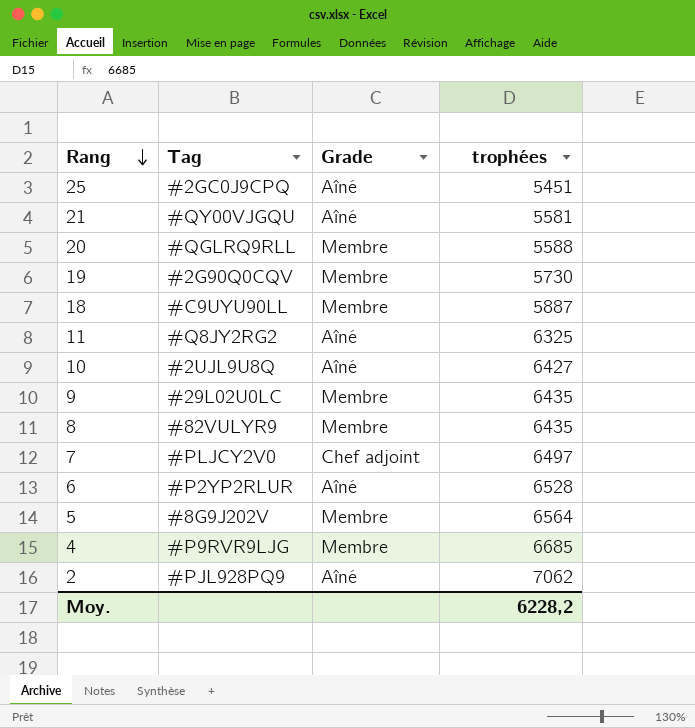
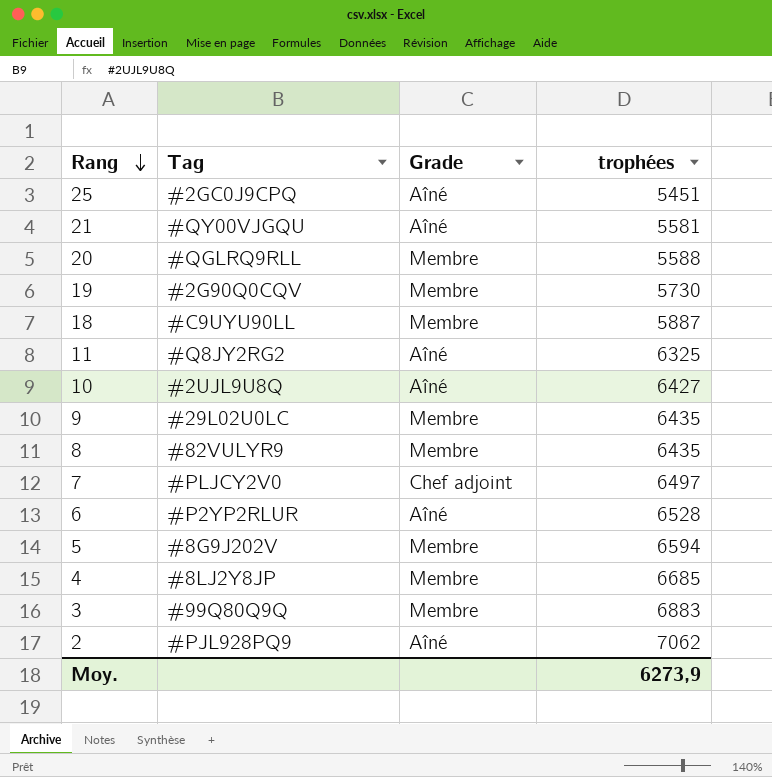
5 | trophées: 6564 -> 6594
4 | Tag: #P9RVR9LJG -> #8LJ2Y8JP
row 3: none -> #99Q80Q9Q | Membre | 6883
Moy. | trophées: 6228,2 -> 6273,9

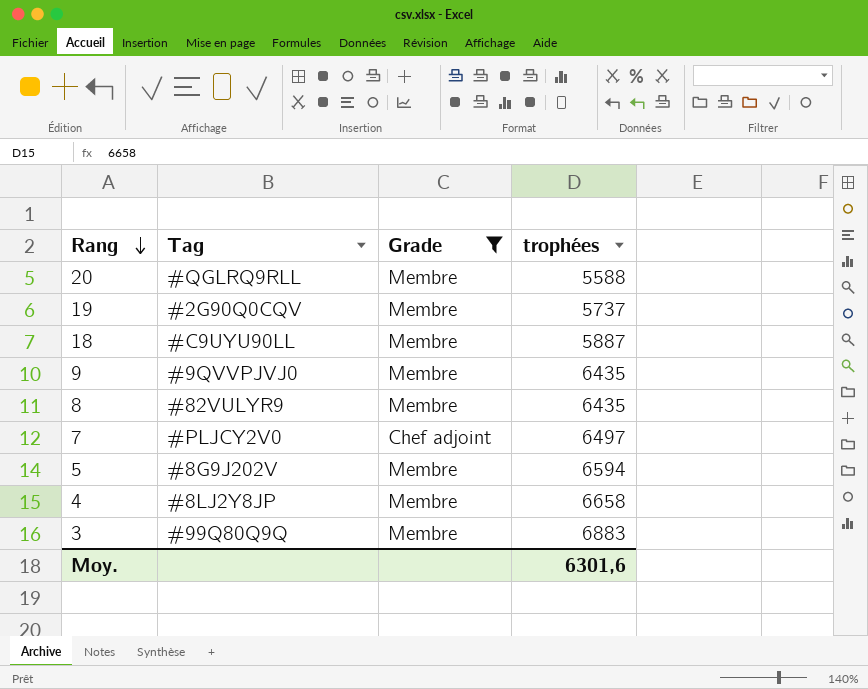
filter: none -> Grade != Aîné
19 | trophées: 5730 -> 5737
9 | Tag: #29L02U0LC -> #9QVVPJVJ0
4 | trophées: 6685 -> 6658
Moy. | trophées: 6273,9 -> 6301,6

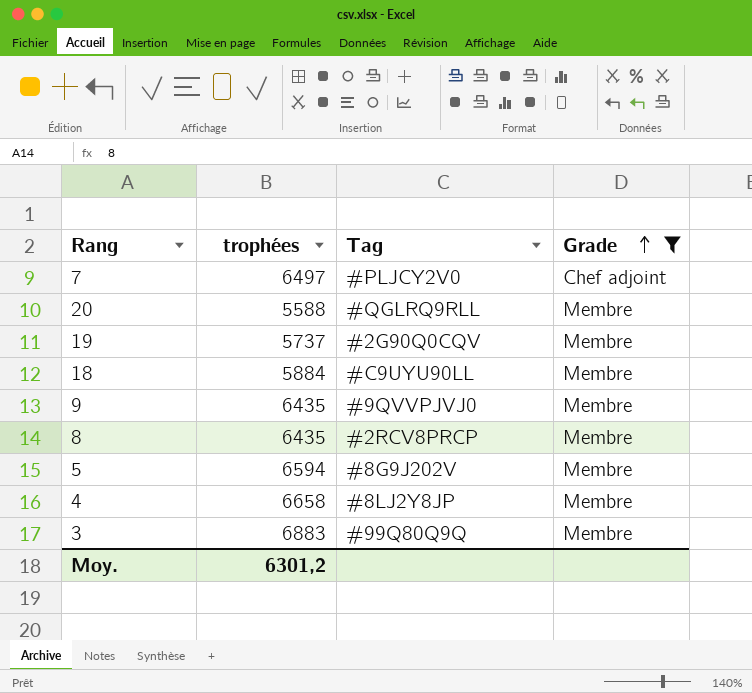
row order: Rang descending -> Grade ascending
column trophées | position: 4 -> 2
18 | trophées: 5887 -> 5884
8 | Tag: #82VULYR9 -> #2RCV8PRCP
Moy. | trophées: 6301,6 -> 6301,2

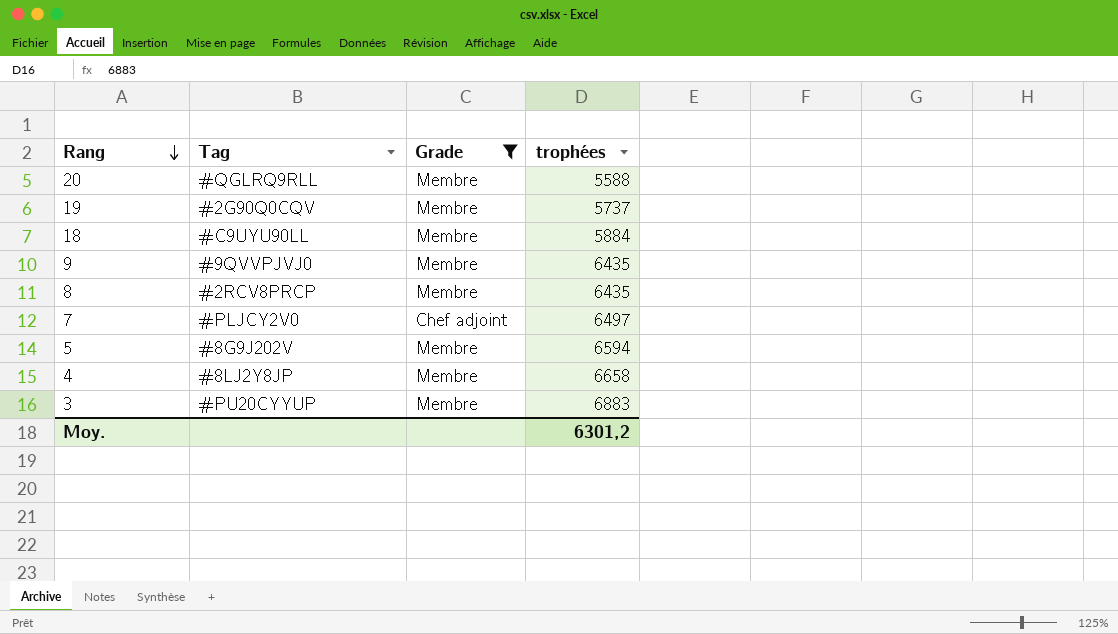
row order: Grade ascending -> Rang descending
column trophées | position: 2 -> 4
3 | Tag: #99Q80Q9Q -> #PU20CYYUP

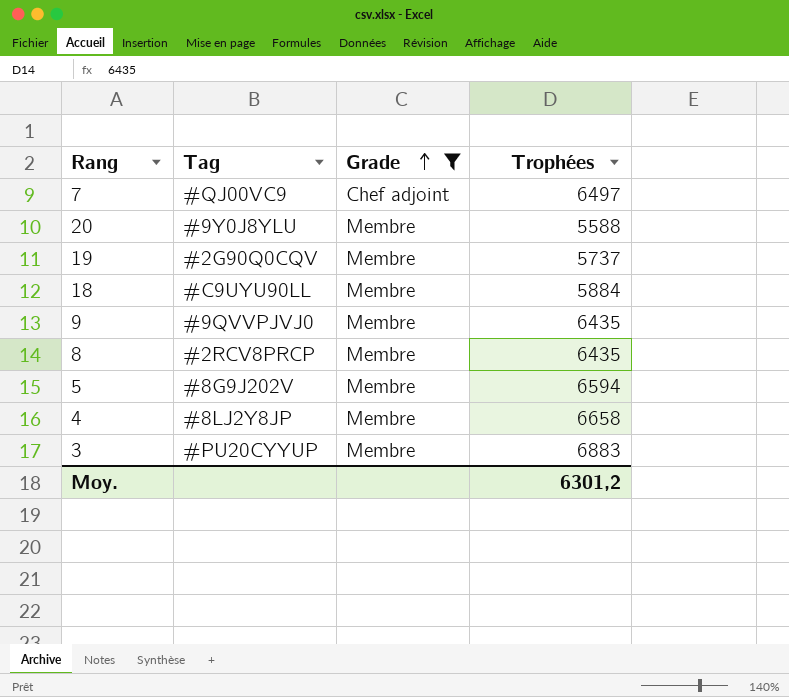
row order: Rang descending -> Grade ascending
column name: trophées -> Trophées
7 | Tag: #PLJCY2V0 -> #QJ00VC9
20 | Tag: #QGLRQ9RLL -> #9Y0J8YLU

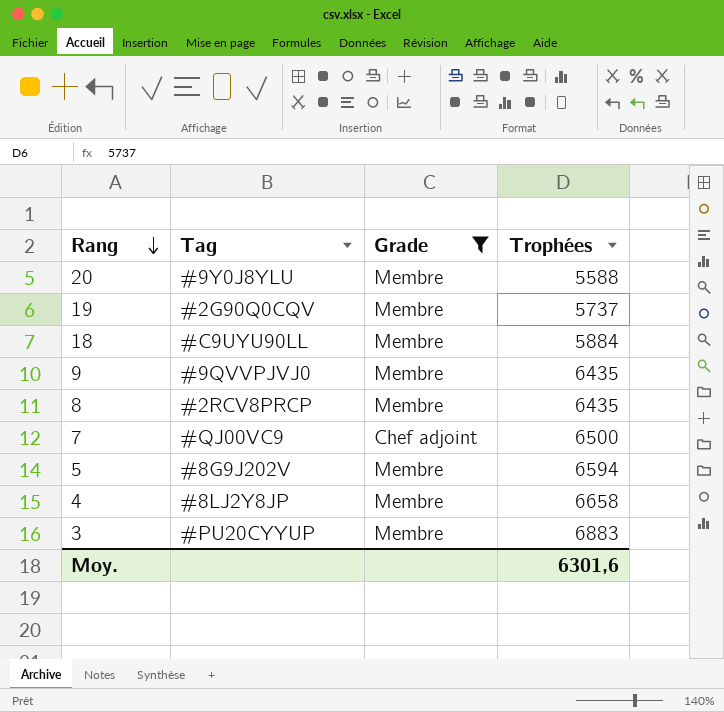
row order: Grade ascending -> Rang descending
7 | Trophées: 6497 -> 6500
Moy. | Trophées: 6301,2 -> 6301,6

